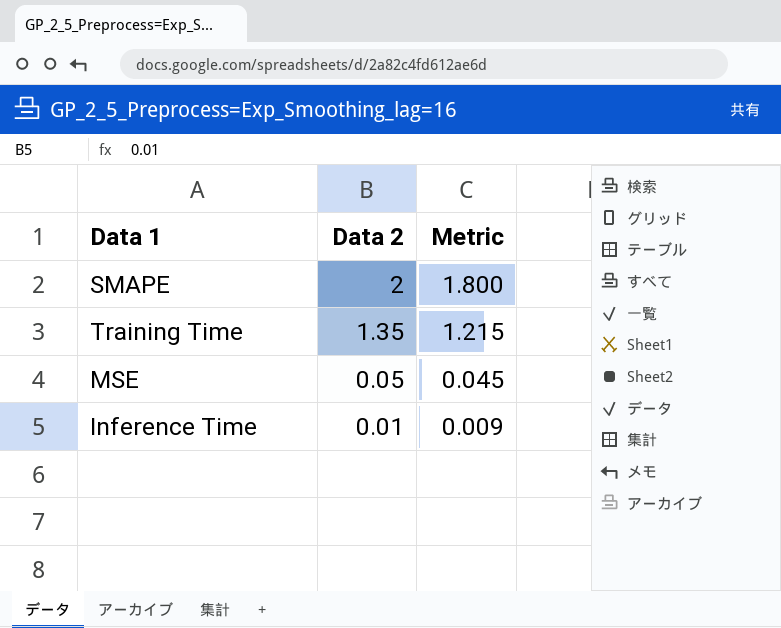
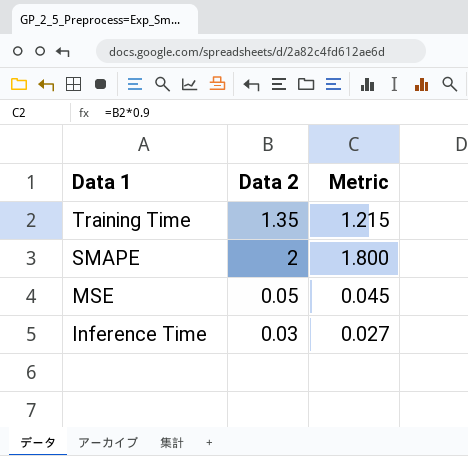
row order: Data 2 descending -> Data 1 descending
Inference Time | Data 2: 0.01 -> 0.03
Inference Time | Metric: 0.009 -> 0.027

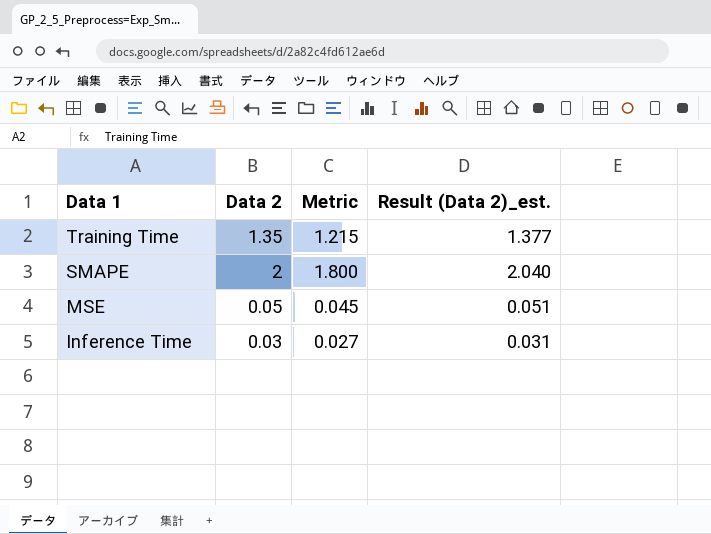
column Result (Data 2)_est. | formula: none -> [Data 2] * 1.02

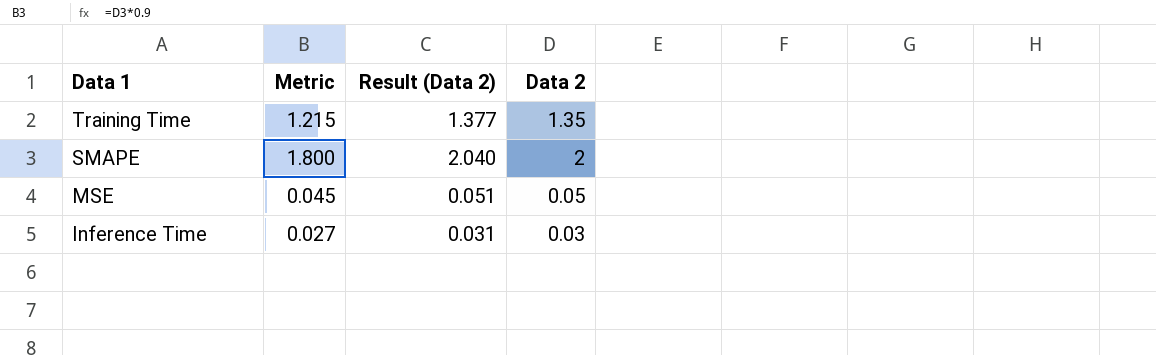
column name: Result (Data 2)_est. -> Result (Data 2)
column Data 2 | position: 2 -> 4

